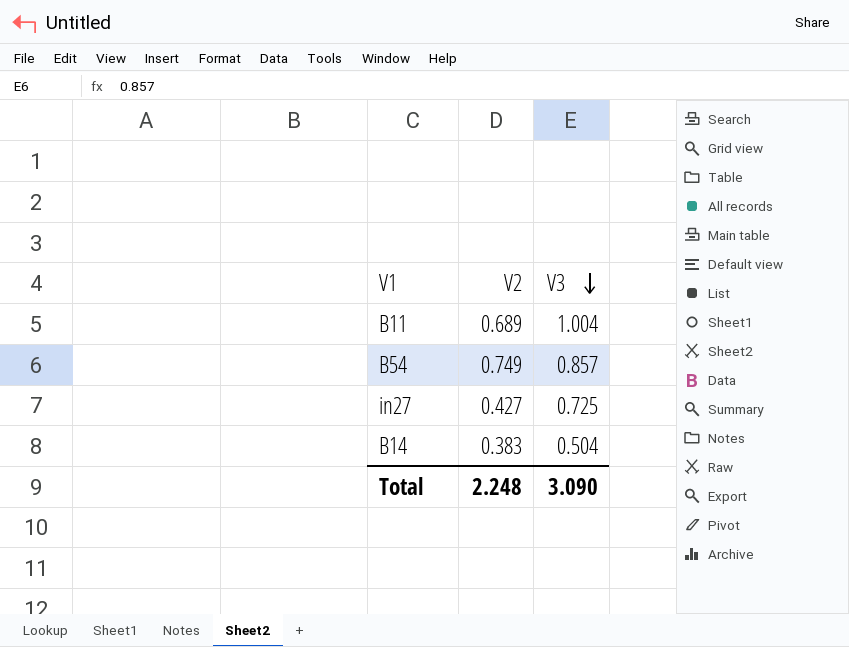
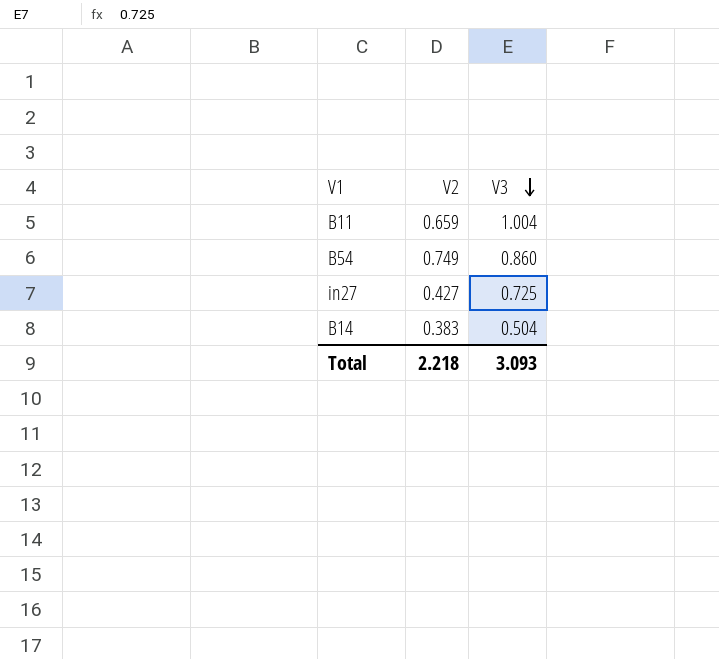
B11 | V2: 0.689 -> 0.659
B54 | V3: 0.857 -> 0.860
Total | V2: 2.248 -> 2.218
Total | V3: 3.090 -> 3.093

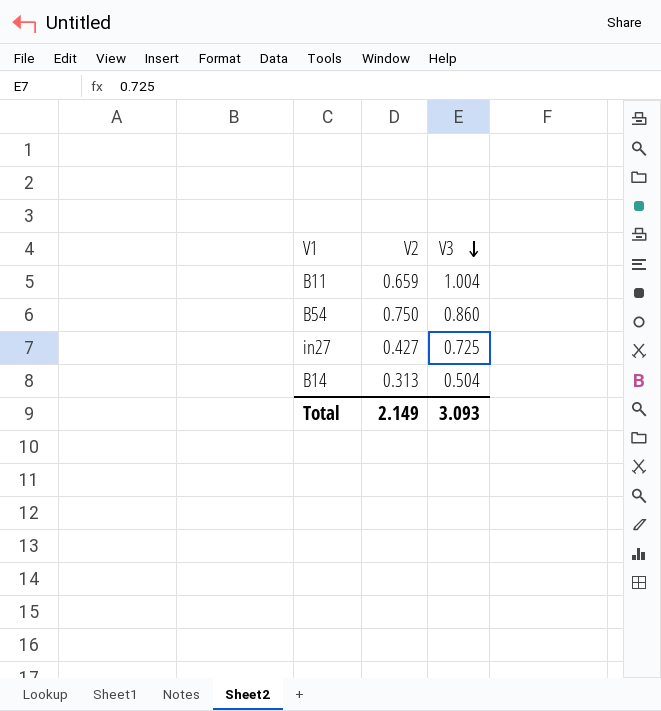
B54 | V2: 0.749 -> 0.750
B14 | V2: 0.383 -> 0.313
Total | V2: 2.218 -> 2.149

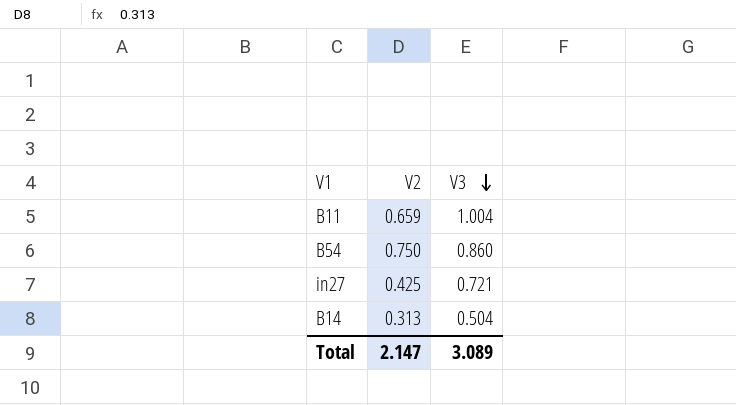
in27 | V2: 0.427 -> 0.425
in27 | V3: 0.725 -> 0.721
Total | V2: 2.149 -> 2.147
Total | V3: 3.093 -> 3.089

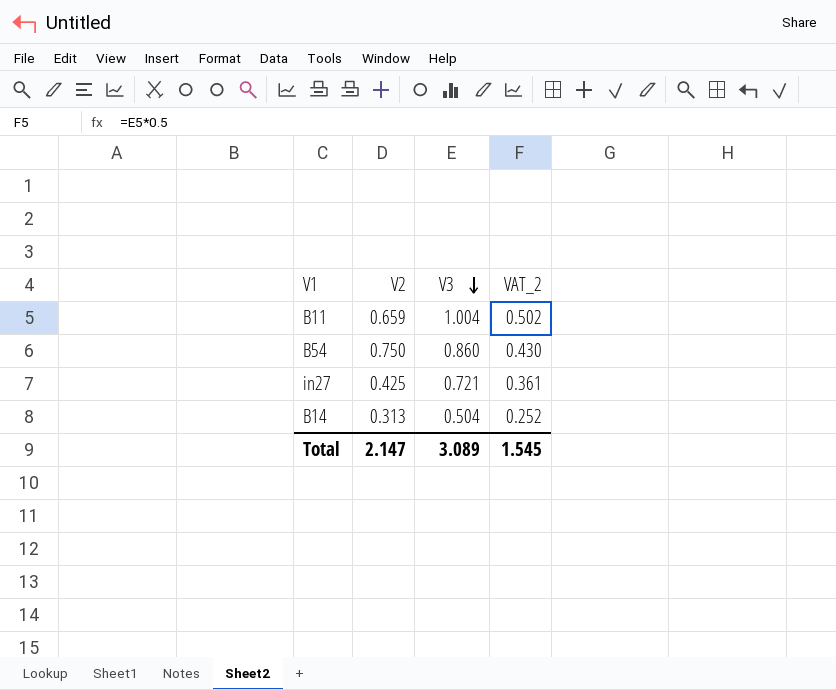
column VAT_2 | formula: none -> [V3] * 0.5

